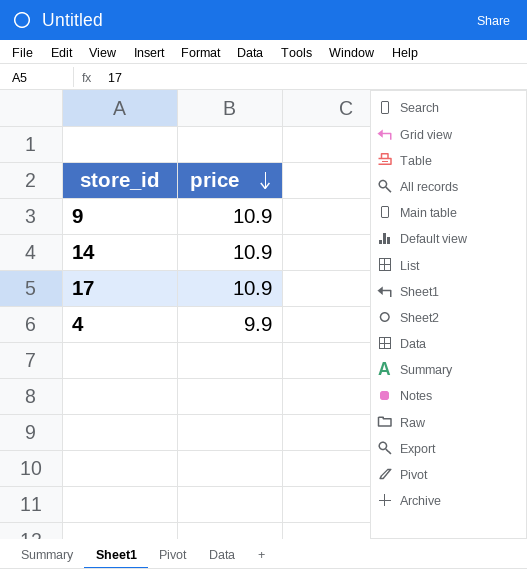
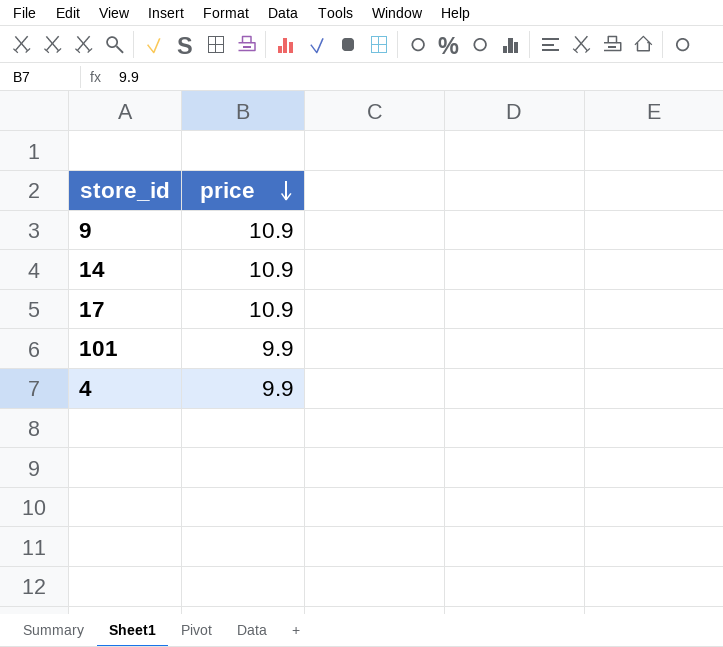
row 101: none -> 9.9

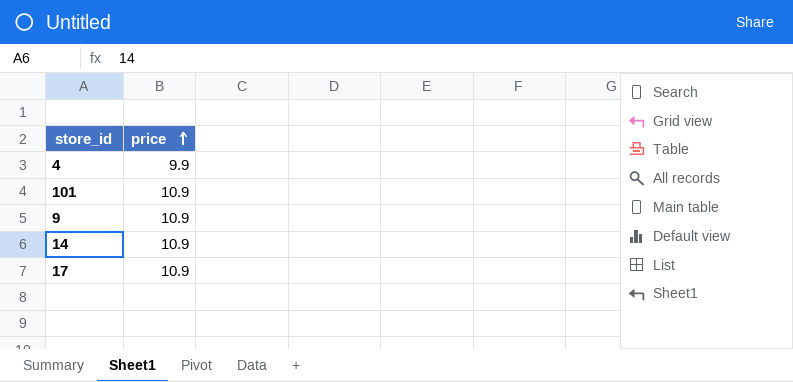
row order: price descending -> price ascending
101 | price: 9.9 -> 10.9

